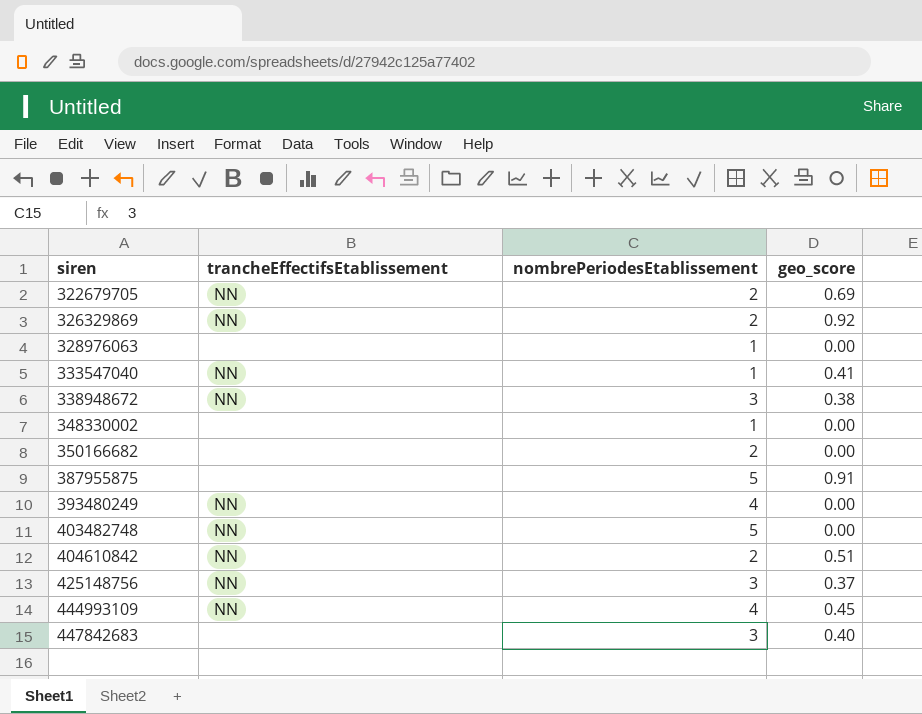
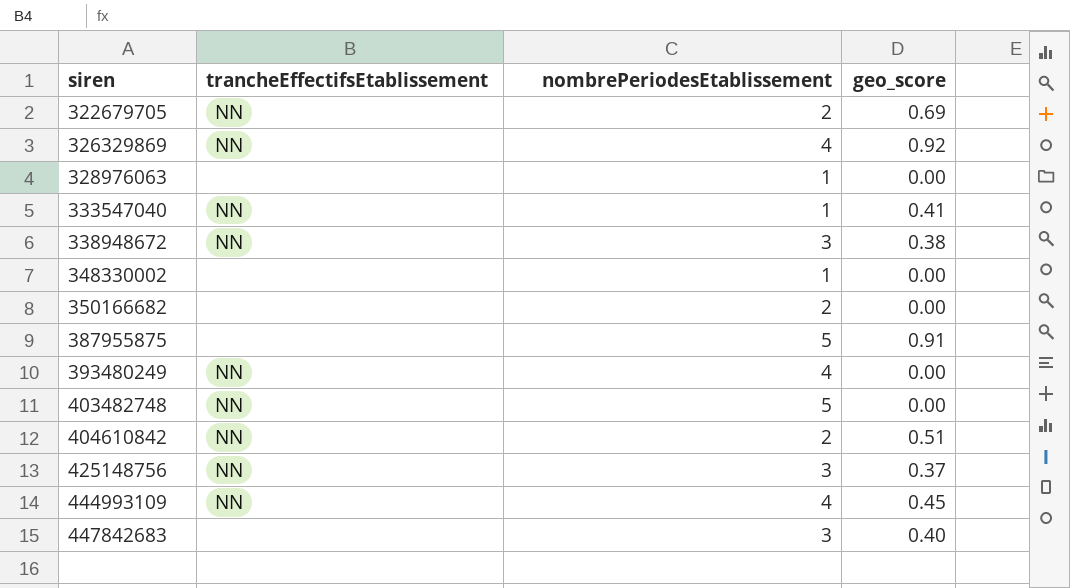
326329869 | nombrePeriodesEtablissement: 2 -> 4

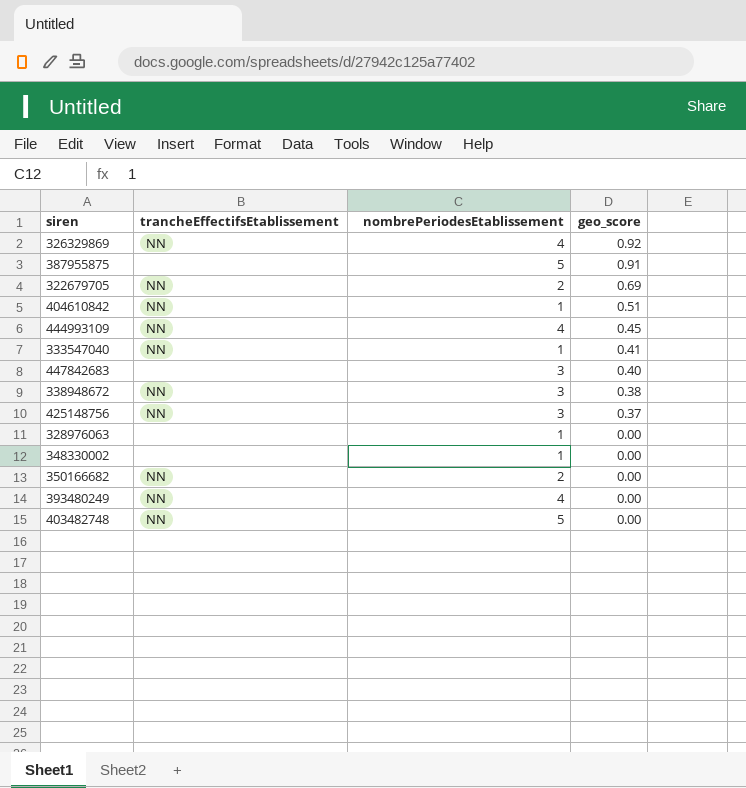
row order: siren ascending -> geo_score descending
404610842 | nombrePeriodesEtablissement: 2 -> 1
350166682 | trancheEffectifsEtablissement: none -> NN

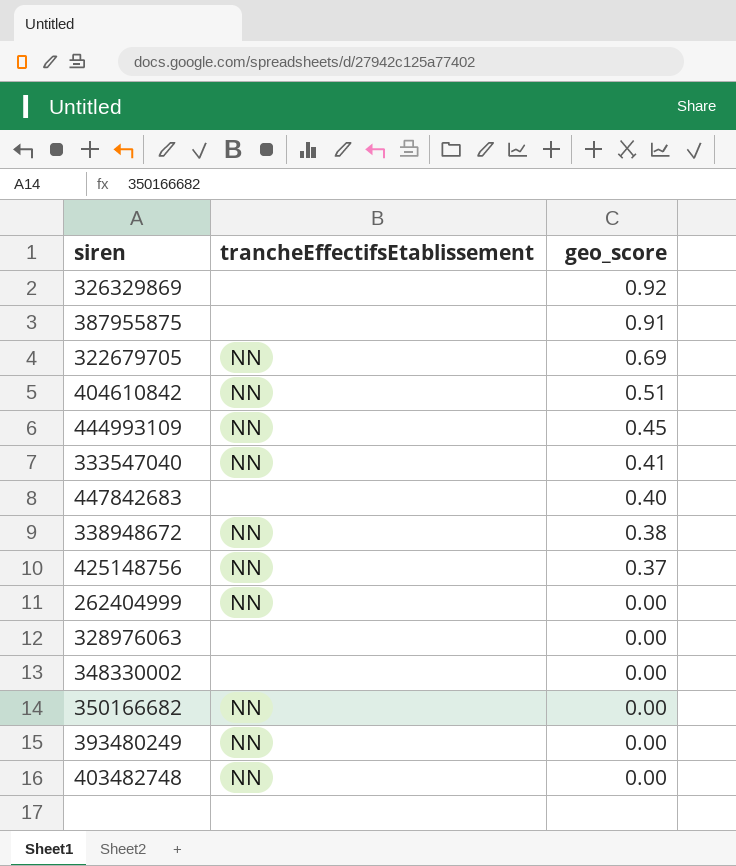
column nombrePeriodesEtablissement | position: 3 -> none
326329869 | trancheEffectifsEtablissement: NN -> none
row 262404999: none -> NN | 0.00

